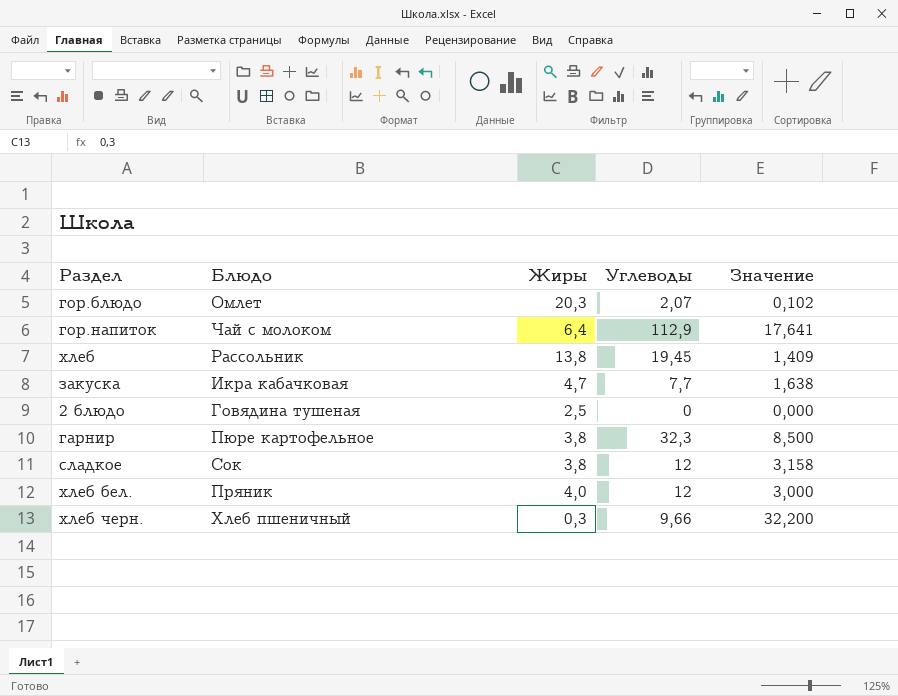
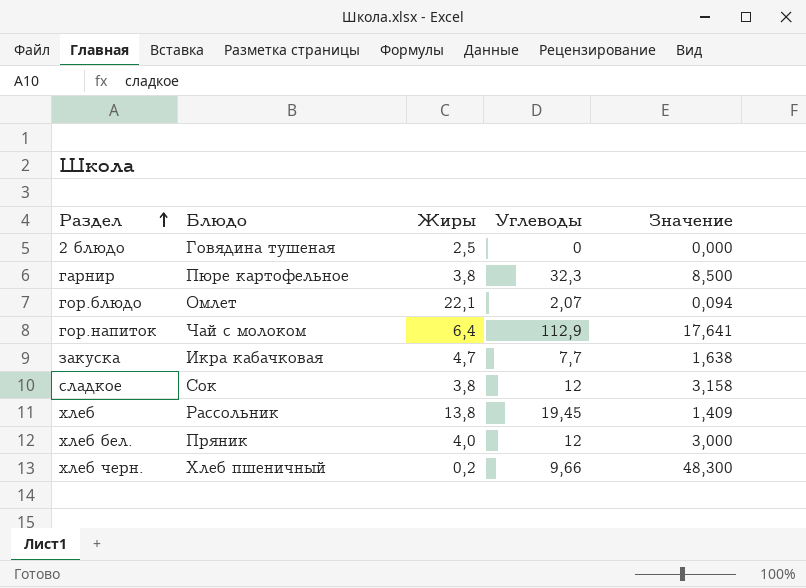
row order: none -> Раздел ascending
гор.блюдо | Жиры: 20,3 -> 22,1
гор.блюдо | Значение: 0,102 -> 0,094
хлеб черн. | Жиры: 0,3 -> 0,2
хлеб черн. | Значение: 32,200 -> 48,300

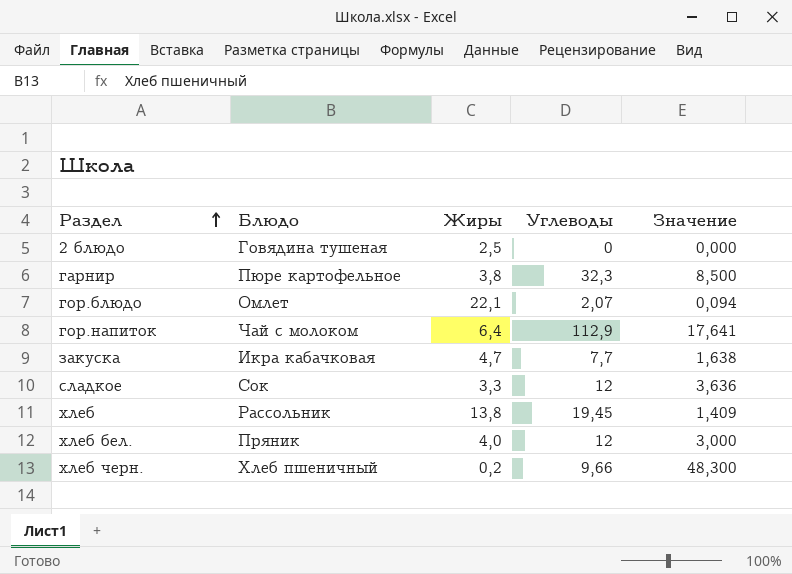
сладкое | Жиры: 3,8 -> 3,3
сладкое | Значение: 3,158 -> 3,636

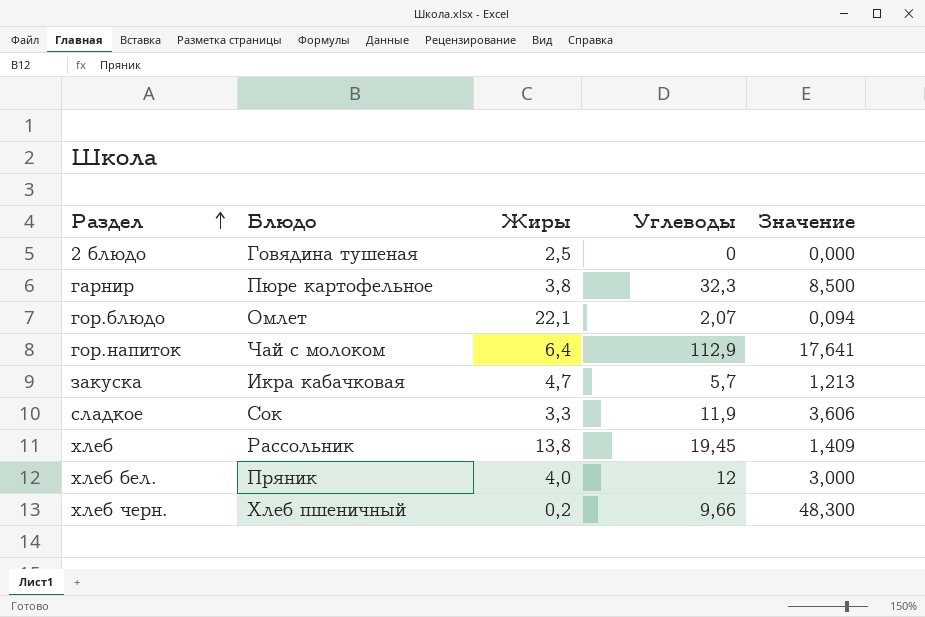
закуска | Углеводы: 7,7 -> 5,7
закуска | Значение: 1,638 -> 1,213
сладкое | Углеводы: 12 -> 11,9
сладкое | Значение: 3,636 -> 3,606

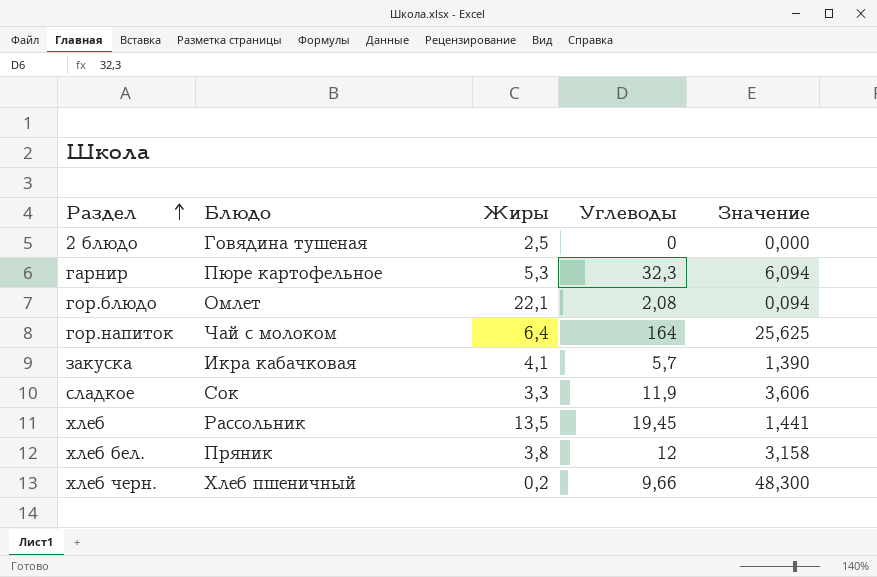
гарнир | Жиры: 3,8 -> 5,3
гарнир | Значение: 8,500 -> 6,094
гор.блюдо | Углеводы: 2,07 -> 2,08
гор.напиток | Углеводы: 112,9 -> 164
гор.напиток | Значение: 17,641 -> 25,625
закуска | Жиры: 4,7 -> 4,1
закуска | Значение: 1,213 -> 1,390
хлеб | Жиры: 13,8 -> 13,5
хлеб | Значение: 1,409 -> 1,441
хлеб бел. | Жиры: 4,0 -> 3,8
хлеб бел. | Значение: 3,000 -> 3,158

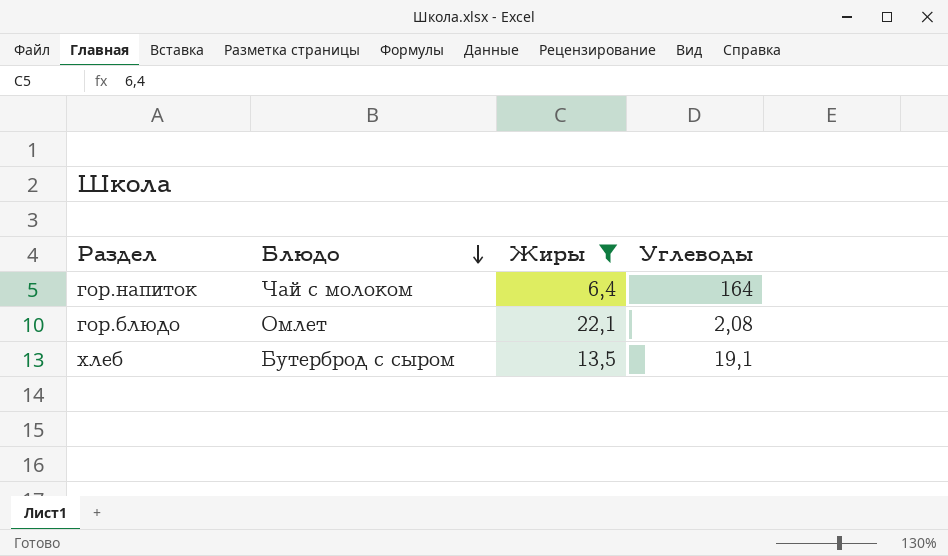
filter: none -> Жиры >= 6,4
row order: Раздел ascending -> Блюдо descending
column Значение | formula: [Углеводы] / [Жиры] -> none
хлеб | Блюдо: Рассольник -> Бутерброд с сыром
хлеб | Углеводы: 19,45 -> 19,1

